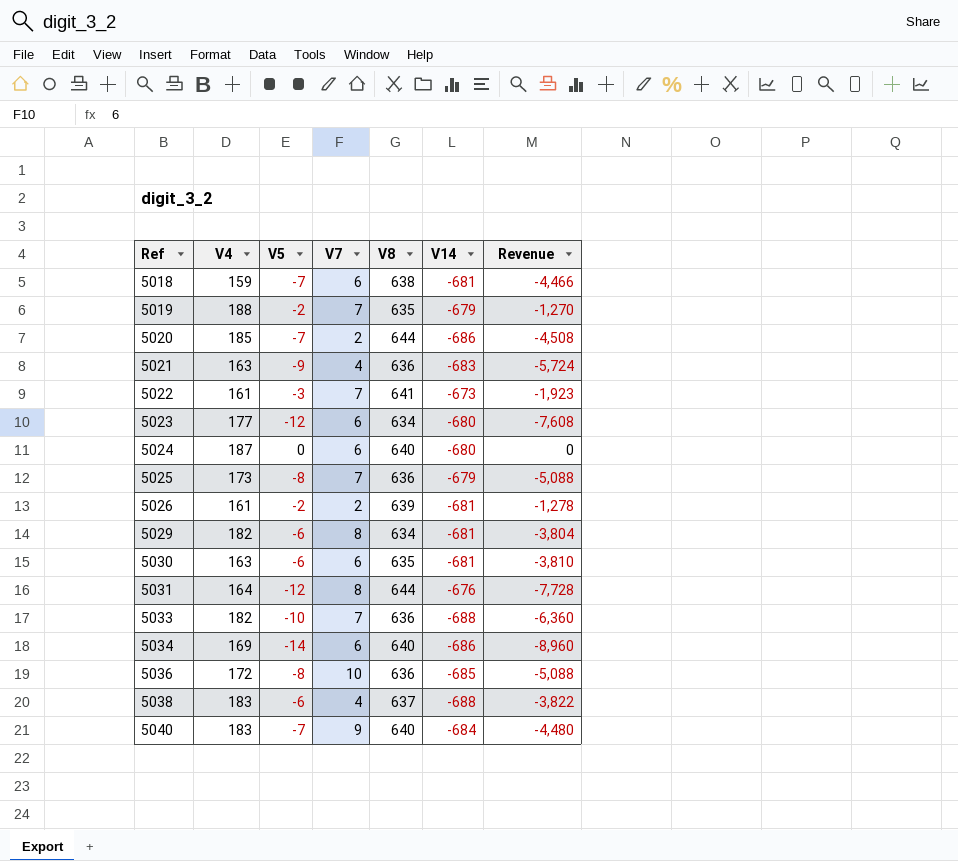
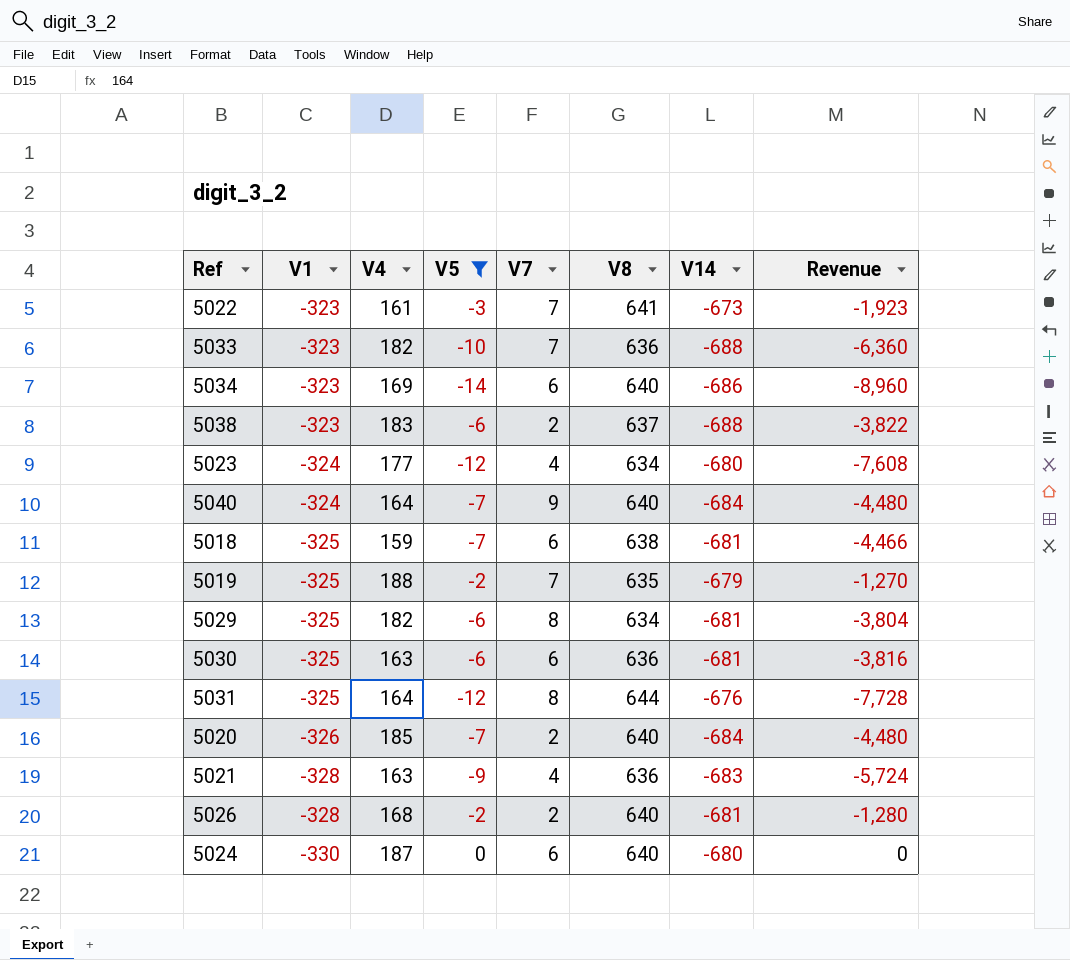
filter: none -> V5 != -8
row order: Ref ascending -> V1 descending
column V1 | position: none -> 2
5038 | V7: 4 -> 2
5023 | V7: 6 -> 4
5040 | V4: 183 -> 164
5030 | V8: 635 -> 636
5030 | Revenue: -3,810 -> -3,816
5020 | V8: 644 -> 640
5020 | V14: -686 -> -684
5020 | Revenue: -4,508 -> -4,480
5026 | V4: 161 -> 168
5026 | V8: 639 -> 640
5026 | Revenue: -1,278 -> -1,280

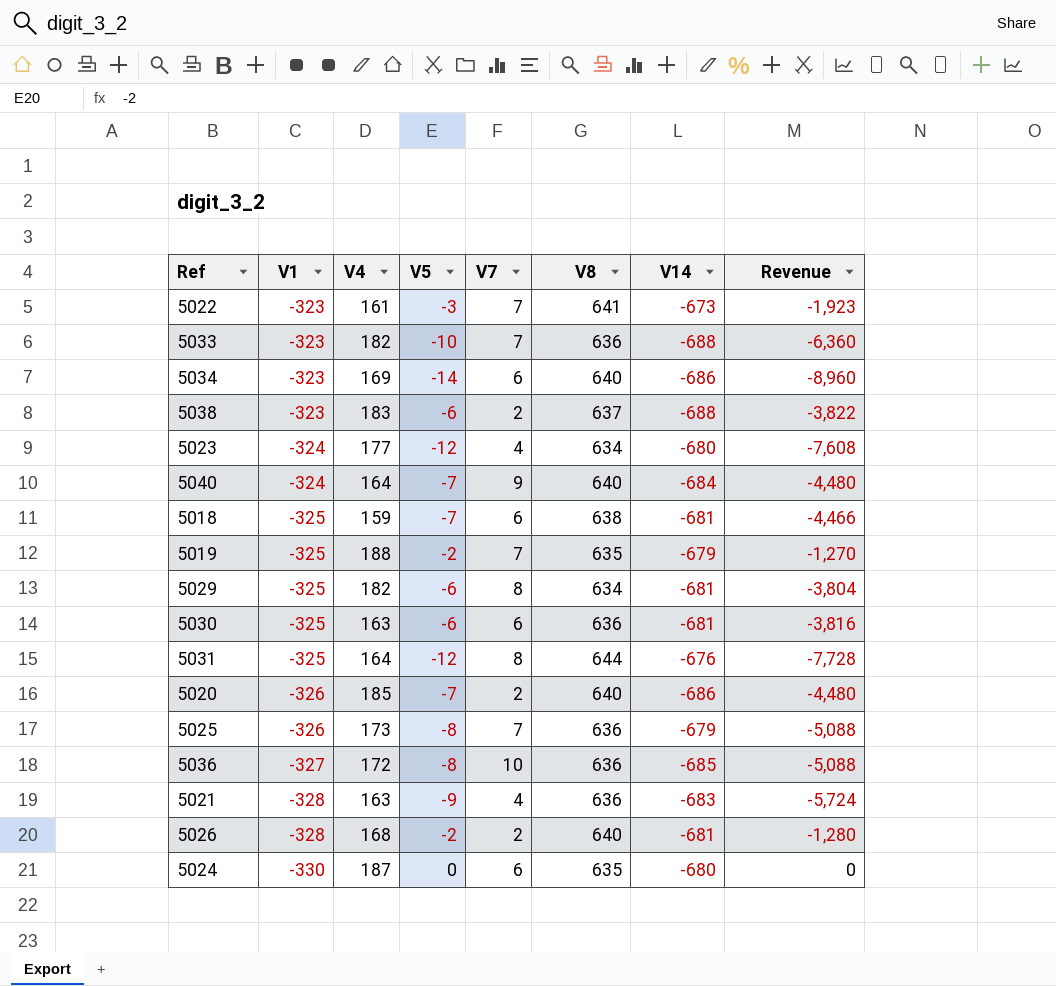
filter: V5 != -8 -> none
5020 | V14: -684 -> -686
5024 | V8: 640 -> 635

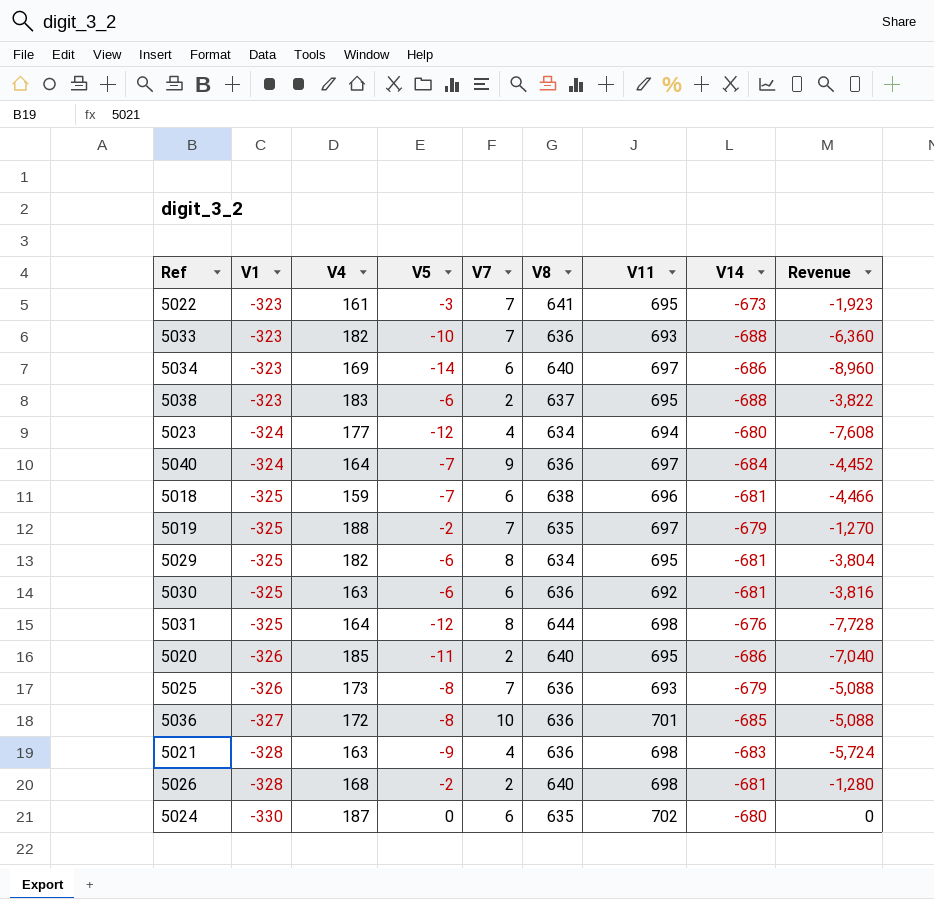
column V11 | position: none -> 7
5040 | V8: 640 -> 636
5040 | Revenue: -4,480 -> -4,452
5020 | V5: -7 -> -11
5020 | Revenue: -4,480 -> -7,040

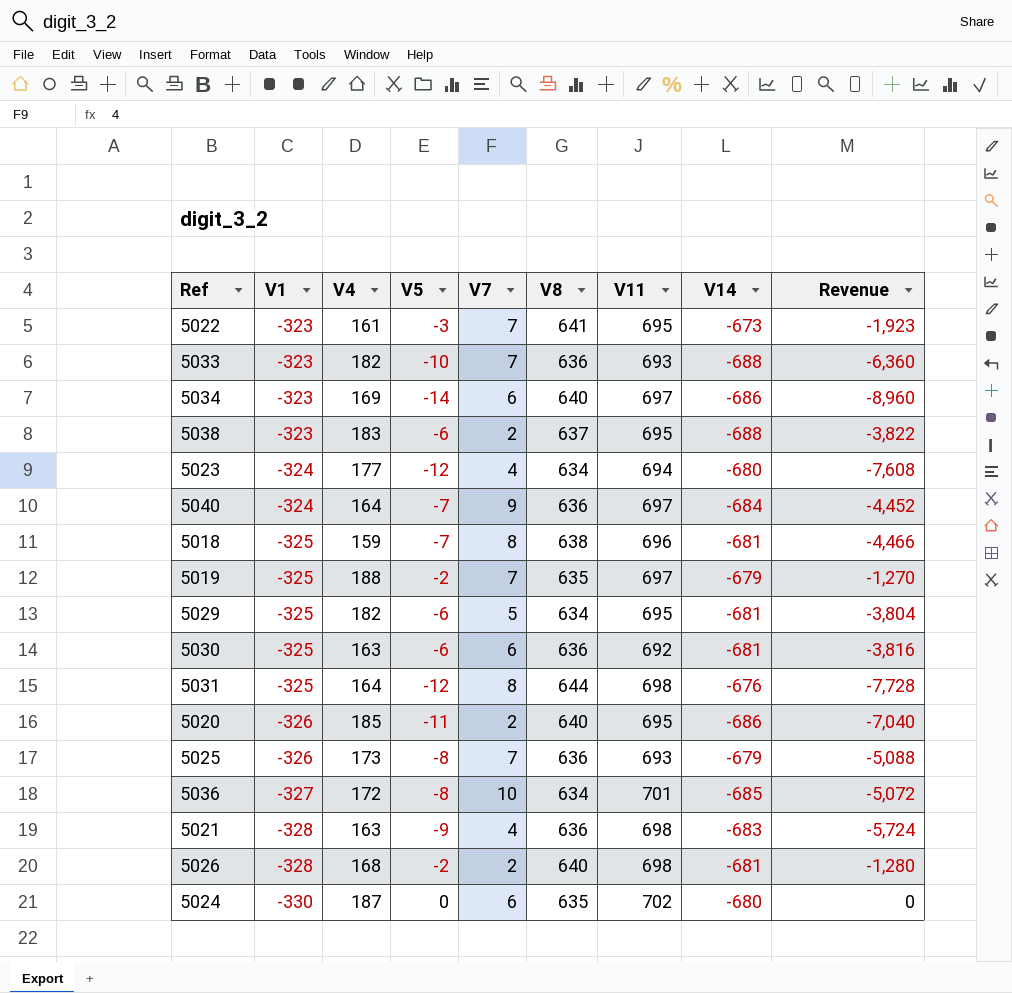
5018 | V7: 6 -> 8
5029 | V7: 8 -> 5
5036 | V8: 636 -> 634
5036 | Revenue: -5,088 -> -5,072

